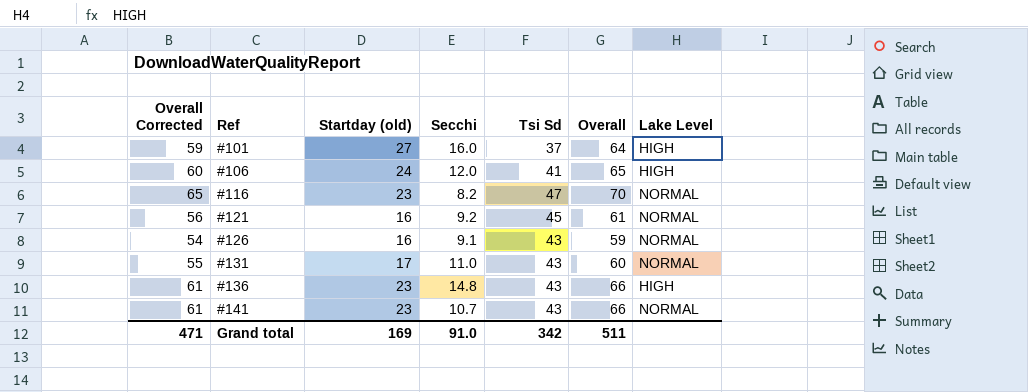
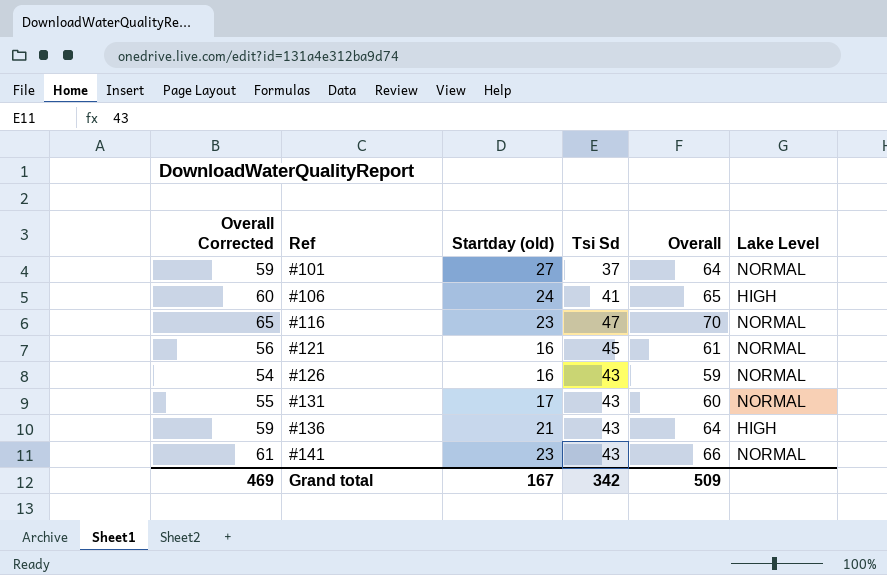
column Secchi | position: 4 -> none
#101 | Lake Level: HIGH -> NORMAL
#136 | Overall Corrected: 61 -> 59
#136 | Startday (old): 23 -> 21
#136 | Overall: 66 -> 64
Grand total | Overall Corrected: 471 -> 469
Grand total | Startday (old): 169 -> 167
Grand total | Overall: 511 -> 509

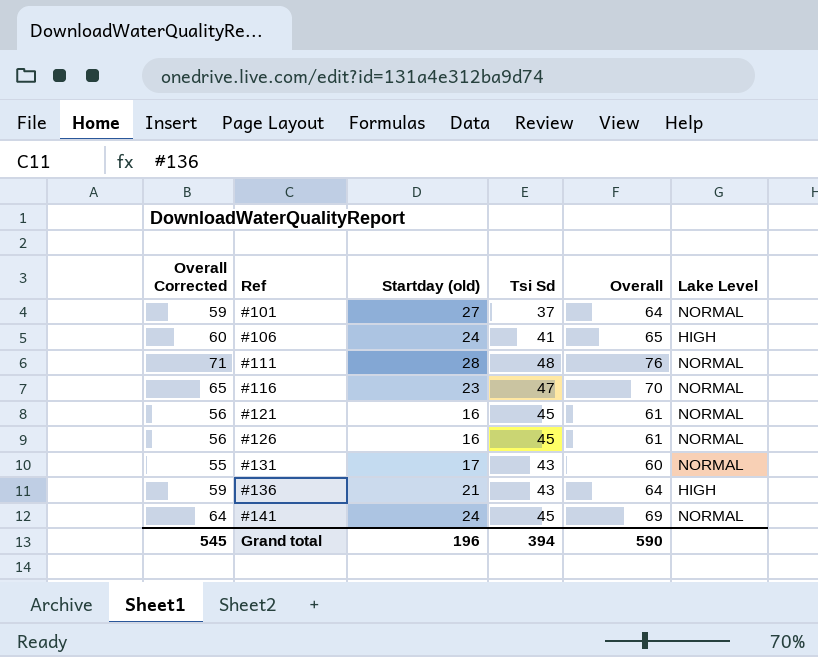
row #111: none -> 71 | 28 | 48 | 76 | NORMAL
#126 | Overall Corrected: 54 -> 56
#126 | Tsi Sd: 43 -> 45
#126 | Overall: 59 -> 61
#141 | Overall Corrected: 61 -> 64
#141 | Startday (old): 23 -> 24
#141 | Tsi Sd: 43 -> 45
#141 | Overall: 66 -> 69
Grand total | Overall Corrected: 469 -> 545
Grand total | Startday (old): 167 -> 196
Grand total | Tsi Sd: 342 -> 394
Grand total | Overall: 509 -> 590

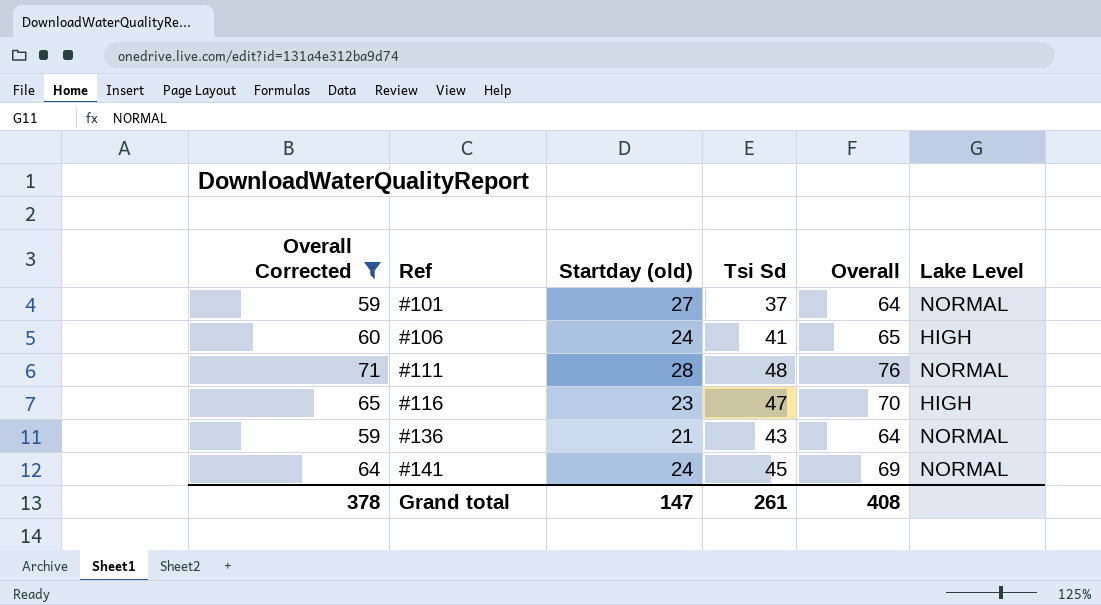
filter: none -> Overall Corrected >= 59
#116 | Lake Level: NORMAL -> HIGH
#136 | Lake Level: HIGH -> NORMAL
Grand total | Overall Corrected: 545 -> 378
Grand total | Startday (old): 196 -> 147
Grand total | Tsi Sd: 394 -> 261
Grand total | Overall: 590 -> 408

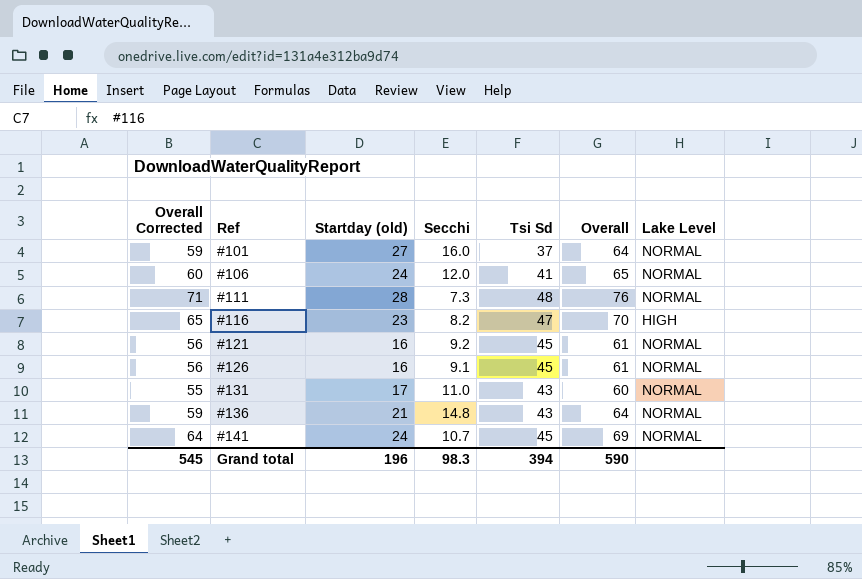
filter: Overall Corrected >= 59 -> none
column Secchi | position: none -> 4
#106 | Lake Level: HIGH -> NORMAL
Grand total | Overall Corrected: 378 -> 545
Grand total | Startday (old): 147 -> 196
Grand total | Tsi Sd: 261 -> 394
Grand total | Overall: 408 -> 590

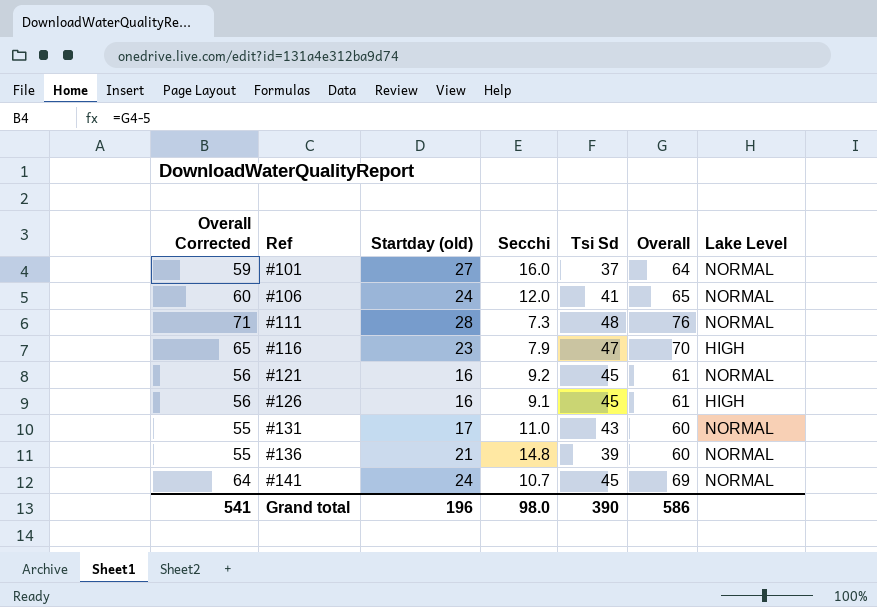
#116 | Secchi: 8.2 -> 7.9
#126 | Lake Level: NORMAL -> HIGH
#136 | Overall Corrected: 59 -> 55
#136 | Tsi Sd: 43 -> 39
#136 | Overall: 64 -> 60
Grand total | Overall Corrected: 545 -> 541
Grand total | Secchi: 98.3 -> 98.0
Grand total | Tsi Sd: 394 -> 390
Grand total | Overall: 590 -> 586

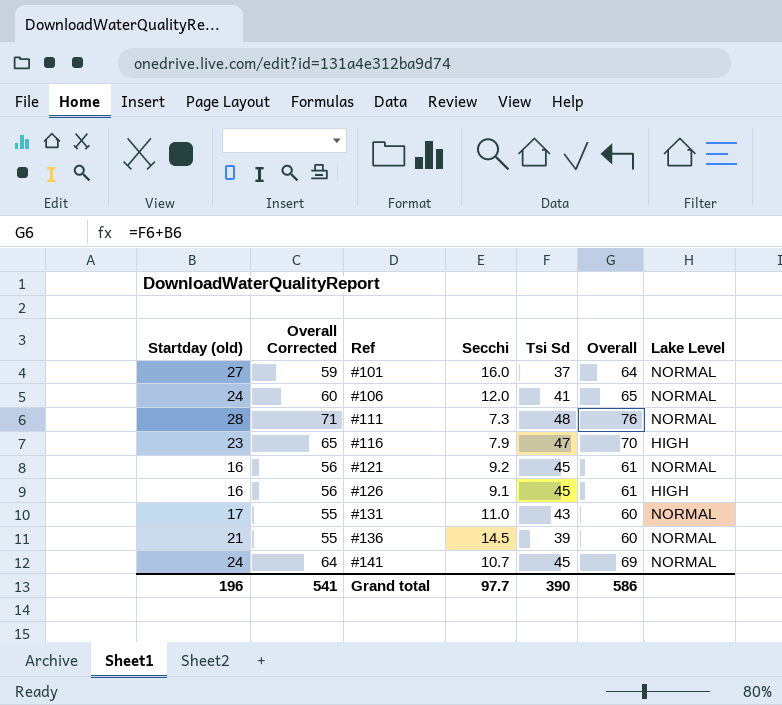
column Startday (old) | position: 3 -> 1
#136 | Secchi: 14.8 -> 14.5
Grand total | Secchi: 98.0 -> 97.7

